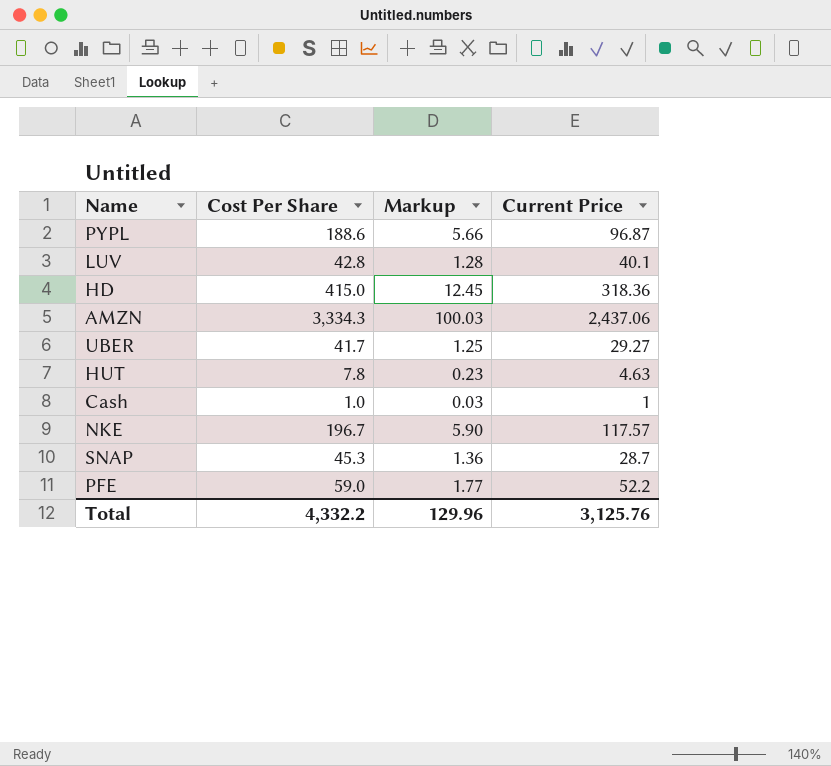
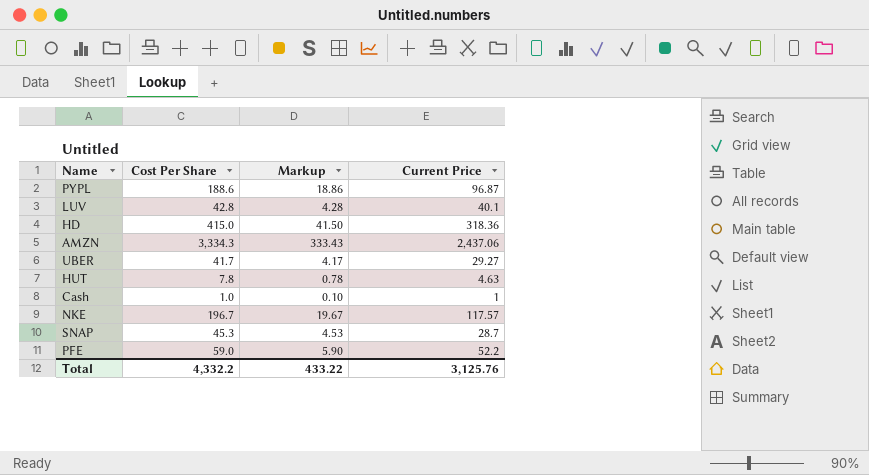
column Markup | formula: [Cost Per Share] * 0.03 -> [Cost Per Share] * 0.1
Total | Markup: 129.96 -> 433.22

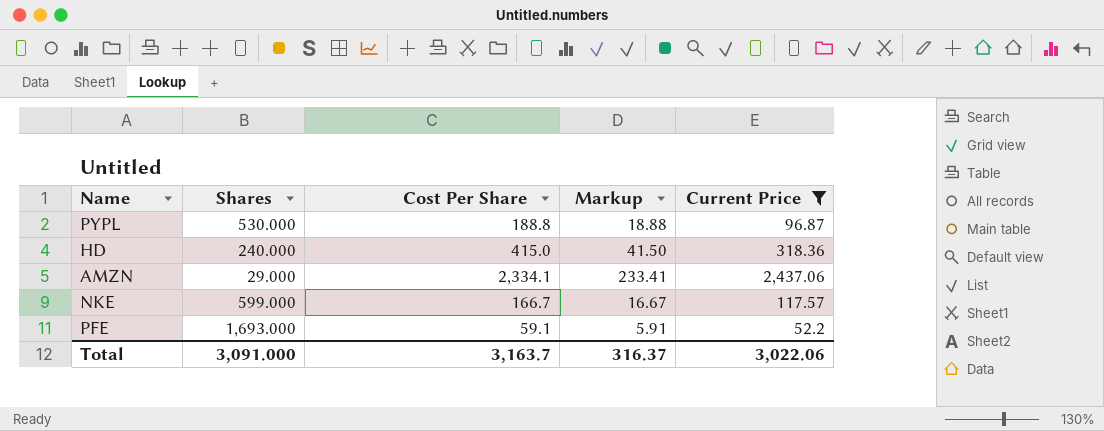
filter: none -> Current Price >= 52.2
column Shares | position: none -> 2
PYPL | Cost Per Share: 188.6 -> 188.8
PYPL | Markup: 18.86 -> 18.88
AMZN | Cost Per Share: 3,334.3 -> 2,334.1
AMZN | Markup: 333.43 -> 233.41
NKE | Cost Per Share: 196.7 -> 166.7
NKE | Markup: 19.67 -> 16.67
PFE | Cost Per Share: 59.0 -> 59.1
PFE | Markup: 5.90 -> 5.91
Total | Cost Per Share: 4,332.2 -> 3,163.7
Total | Markup: 433.22 -> 316.37
Total | Current Price: 3,125.76 -> 3,022.06

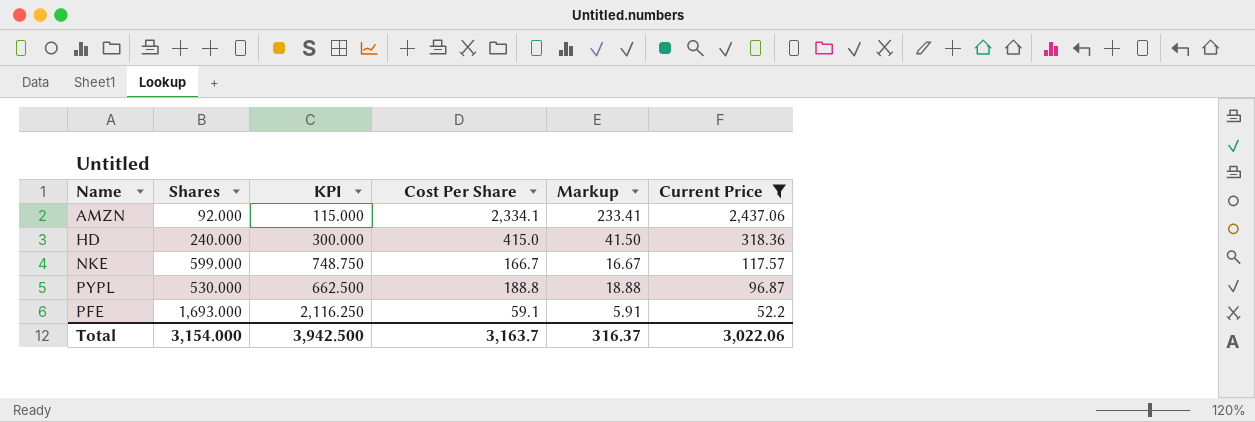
row order: none -> Current Price descending
column KPI | formula: none -> [Shares] * 1.25
AMZN | Shares: 29.000 -> 92.000
Total | Shares: 3,091.000 -> 3,154.000

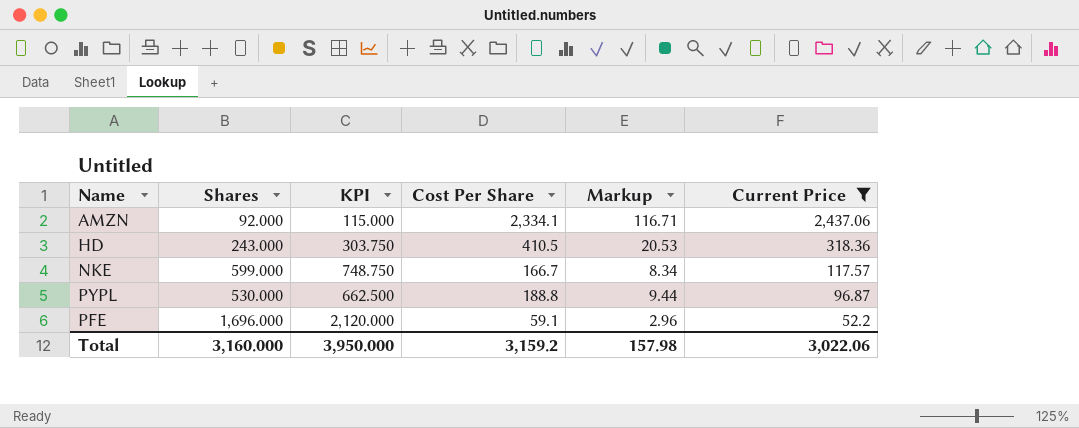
column Markup | formula: [Cost Per Share] * 0.1 -> [Cost Per Share] * 0.05
HD | Shares: 240.000 -> 243.000
HD | KPI: 300.000 -> 303.750
HD | Cost Per Share: 415.0 -> 410.5
PFE | Shares: 1,693.000 -> 1,696.000
PFE | KPI: 2,116.250 -> 2,120.000
Total | Shares: 3,154.000 -> 3,160.000
Total | KPI: 3,942.500 -> 3,950.000
Total | Cost Per Share: 3,163.7 -> 3,159.2
Total | Markup: 316.37 -> 157.98

